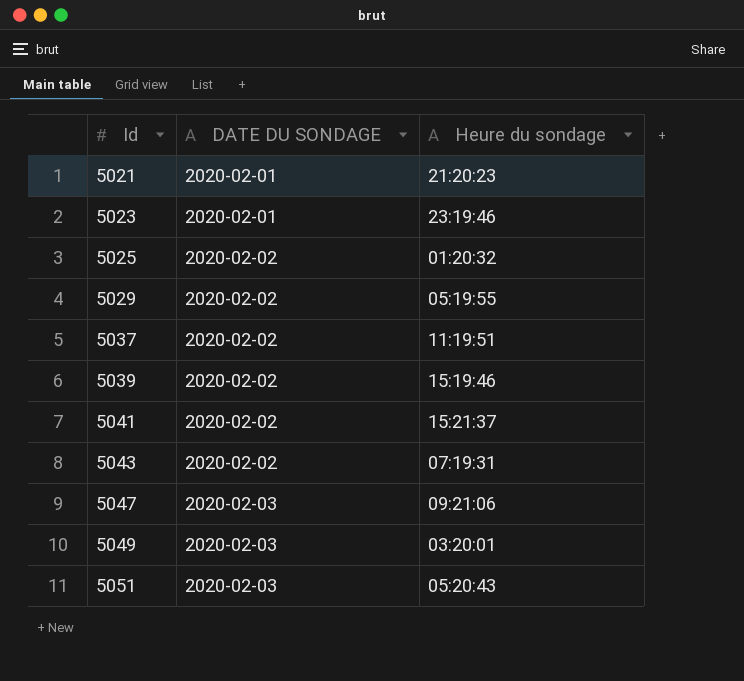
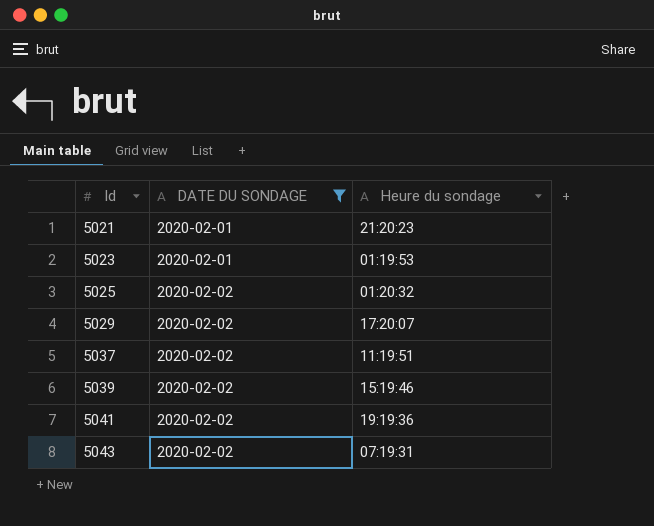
filter: none -> DATE DU SONDAGE != 2020-02-03
5023 | Heure du sondage: 23:19:46 -> 01:19:53
5029 | Heure du sondage: 05:19:55 -> 17:20:07
5041 | Heure du sondage: 15:21:37 -> 19:19:36

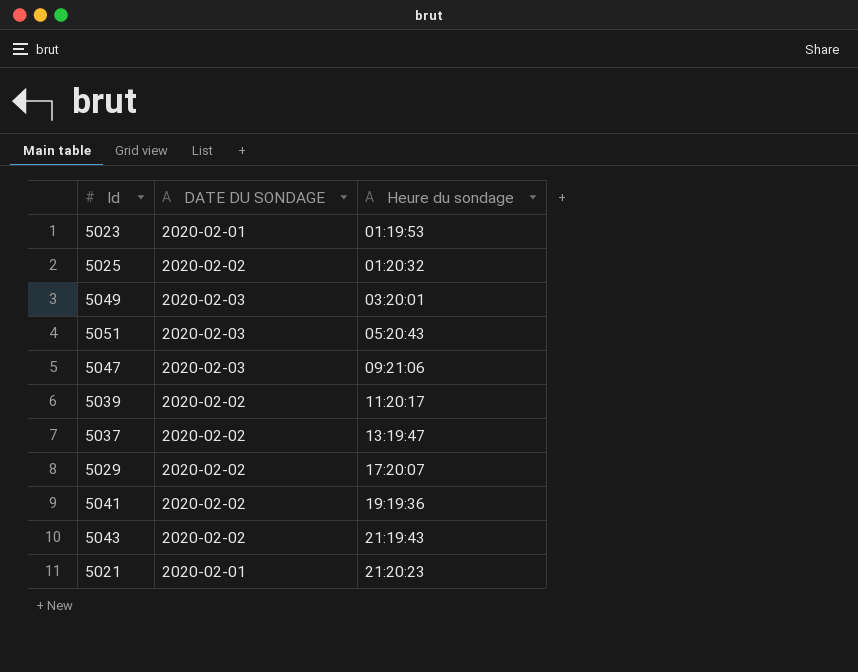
filter: DATE DU SONDAGE != 2020-02-03 -> none
row order: Id ascending -> Heure du sondage ascending
5039 | Heure du sondage: 15:19:46 -> 11:20:17
5037 | Heure du sondage: 11:19:51 -> 13:19:47
5043 | Heure du sondage: 07:19:31 -> 21:19:43

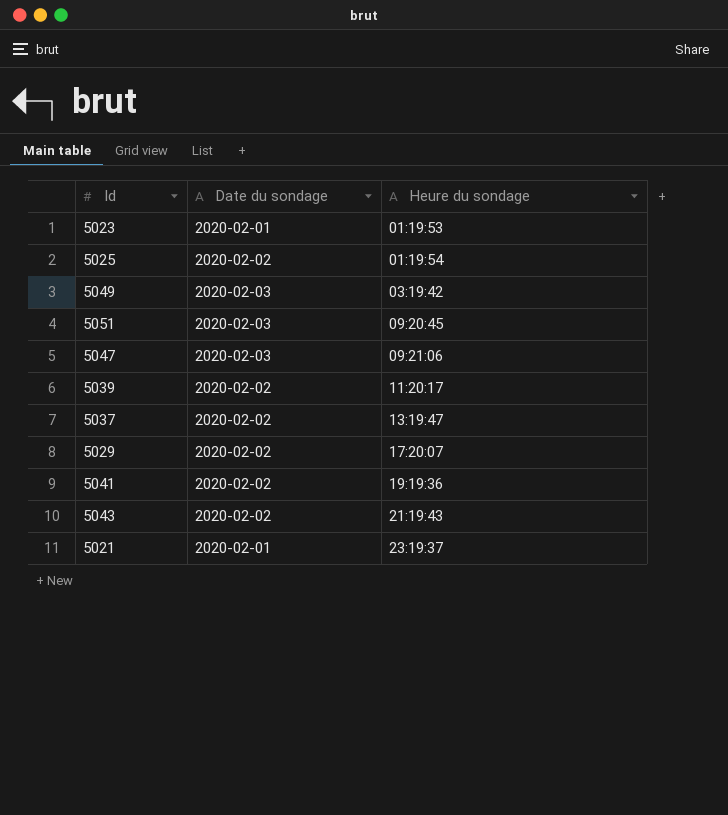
column name: DATE DU SONDAGE -> Date du sondage
5025 | Heure du sondage: 01:20:32 -> 01:19:54
5049 | Heure du sondage: 03:20:01 -> 03:19:42
5051 | Heure du sondage: 05:20:43 -> 09:20:45
5021 | Heure du sondage: 21:20:23 -> 23:19:37

